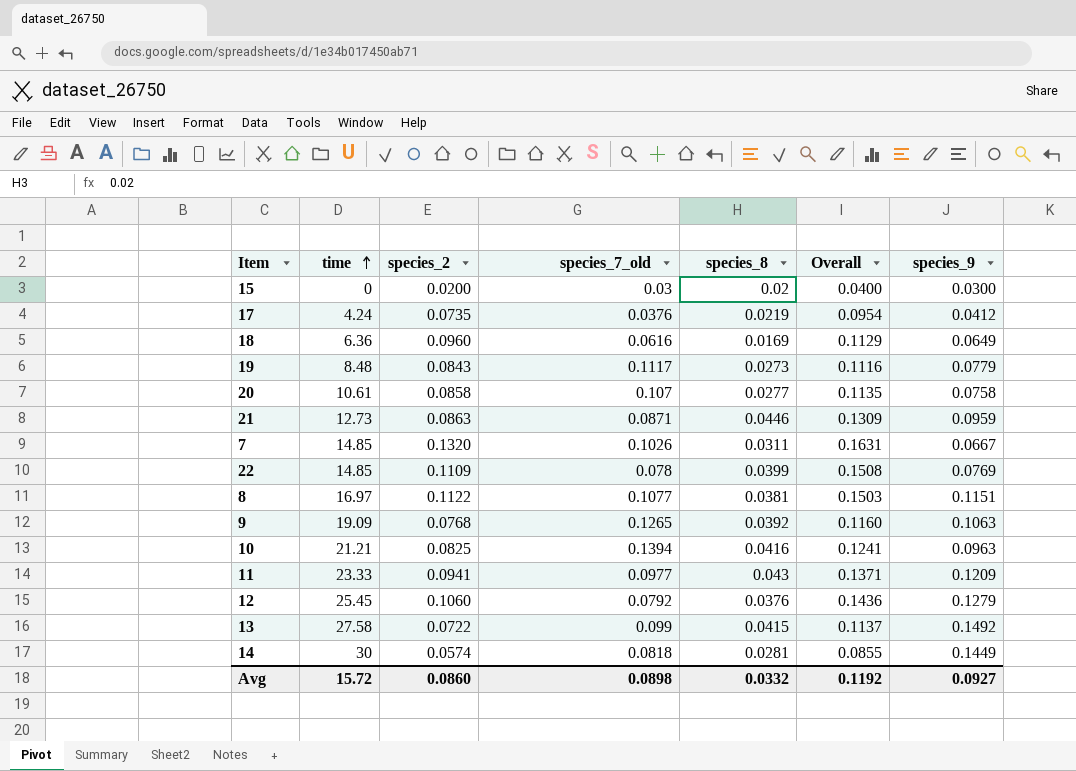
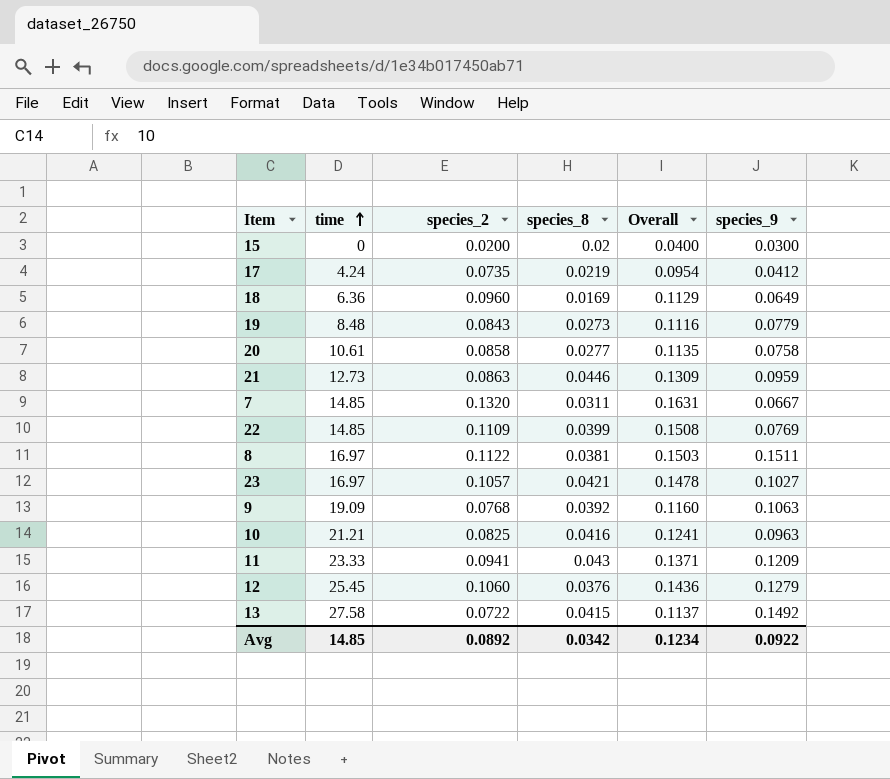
column species_7_old | position: 4 -> none
row 14: 30 | 0.0574 | 0.0818 | 0.0281 | 0.0855 | 0.1449 -> none
8 | species_9: 0.1151 -> 0.1511
row 23: none -> 16.97 | 0.1057 | 0.0421 | 0.1478 | 0.1027
Avg | time: 15.72 -> 14.85
Avg | species_2: 0.0860 -> 0.0892
Avg | species_8: 0.0332 -> 0.0342
Avg | Overall: 0.1192 -> 0.1234
Avg | species_9: 0.0927 -> 0.0922

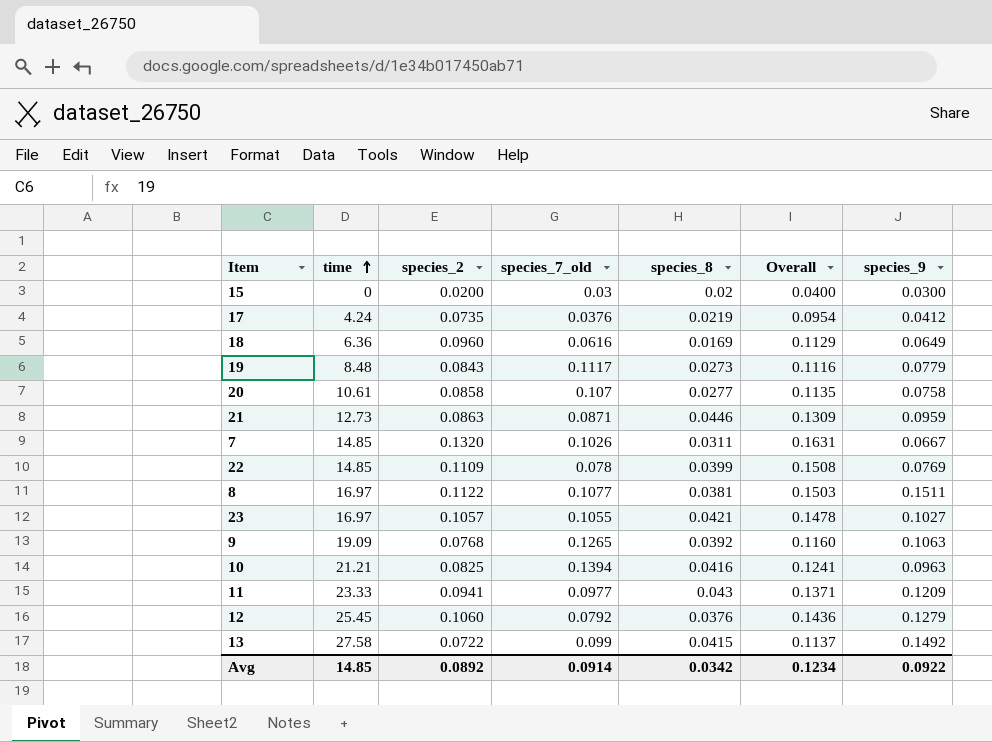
column species_7_old | position: none -> 4

